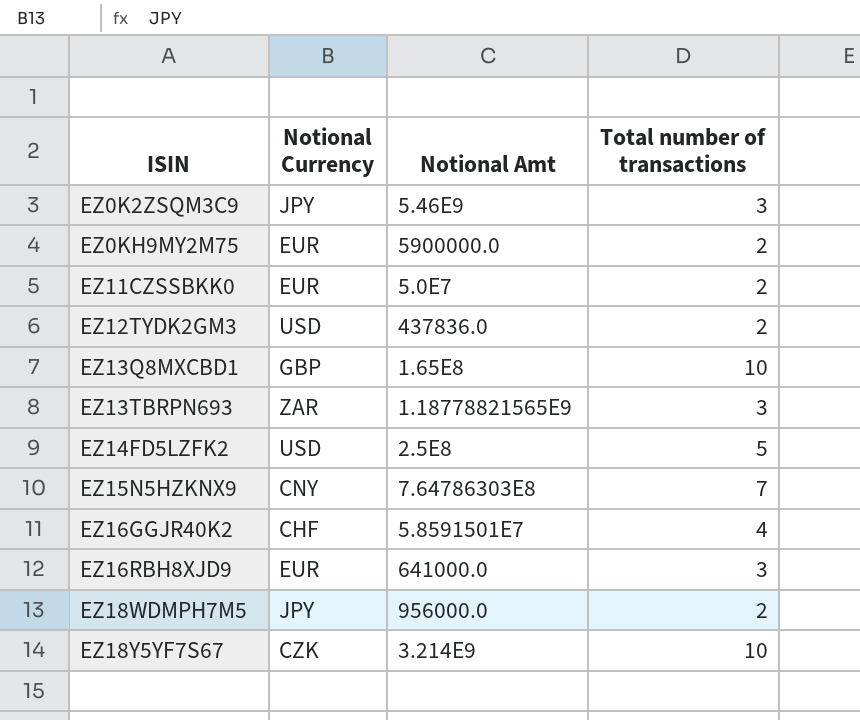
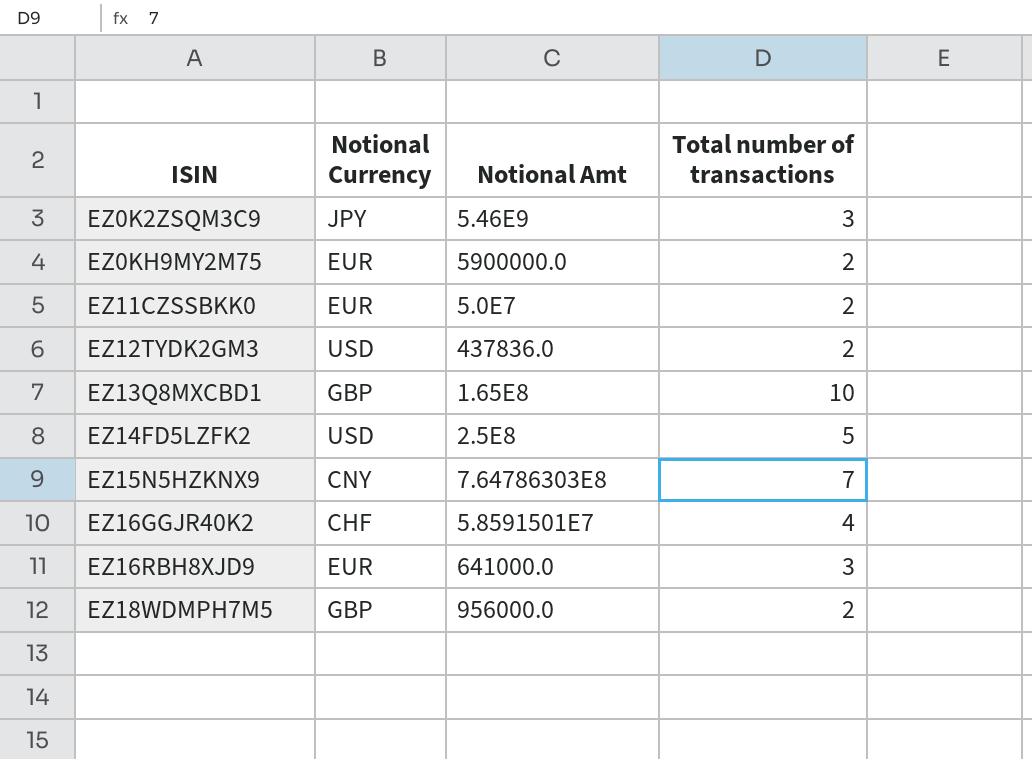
row EZ13TBRPN693: ZAR | 1.18778821565E9 | 3 -> none
row EZ18Y5YF7S67: CZK | 3.214E9 | 10 -> none
EZ18WDMPH7M5 | Notional Currency: JPY -> GBP

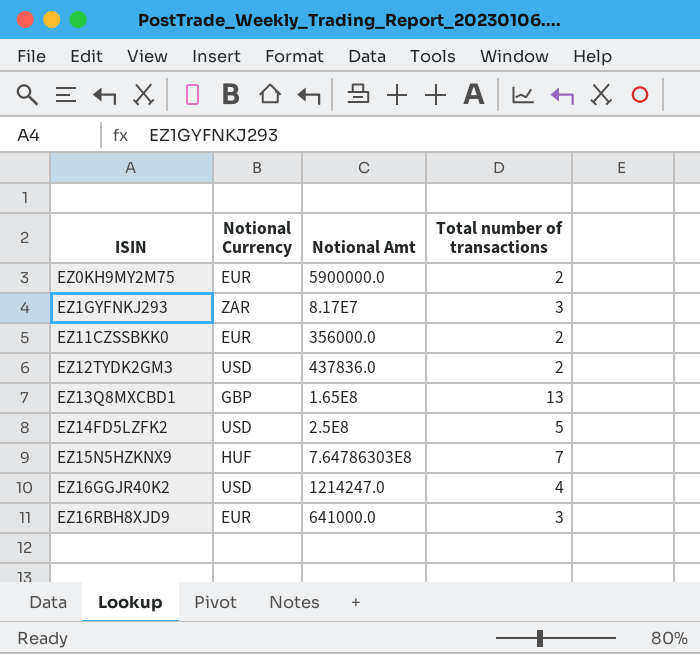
row EZ0K2ZSQM3C9: JPY | 5.46E9 | 3 -> none
row EZ18WDMPH7M5: GBP | 956000.0 | 2 -> none
row EZ1GYFNKJ293: none -> ZAR | 8.17E7 | 3
EZ11CZSSBKK0 | Notional Amt: 5.0E7 -> 356000.0
EZ13Q8MXCBD1 | Total number of transactions: 10 -> 13
EZ15N5HZKNX9 | Notional Currency: CNY -> HUF
EZ16GGJR40K2 | Notional Currency: CHF -> USD
EZ16GGJR40K2 | Notional Amt: 5.8591501E7 -> 1214247.0

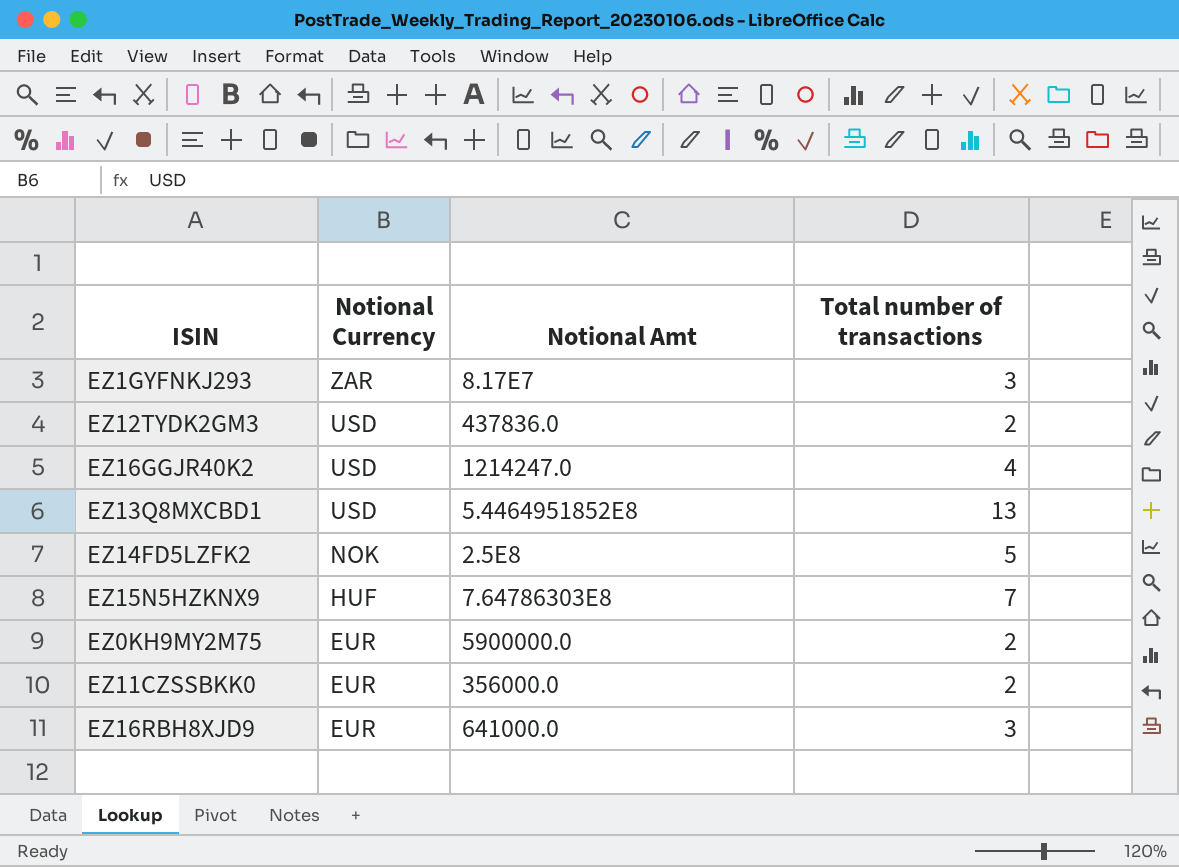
row order: ISIN ascending -> Notional Currency descending
EZ13Q8MXCBD1 | Notional Currency: GBP -> USD
EZ13Q8MXCBD1 | Notional Amt: 1.65E8 -> 5.4464951852E8
EZ14FD5LZFK2 | Notional Currency: USD -> NOK

